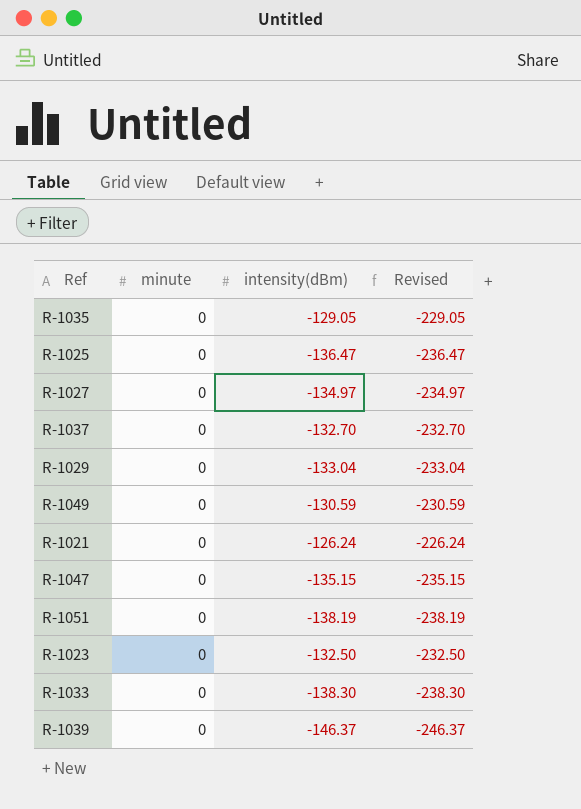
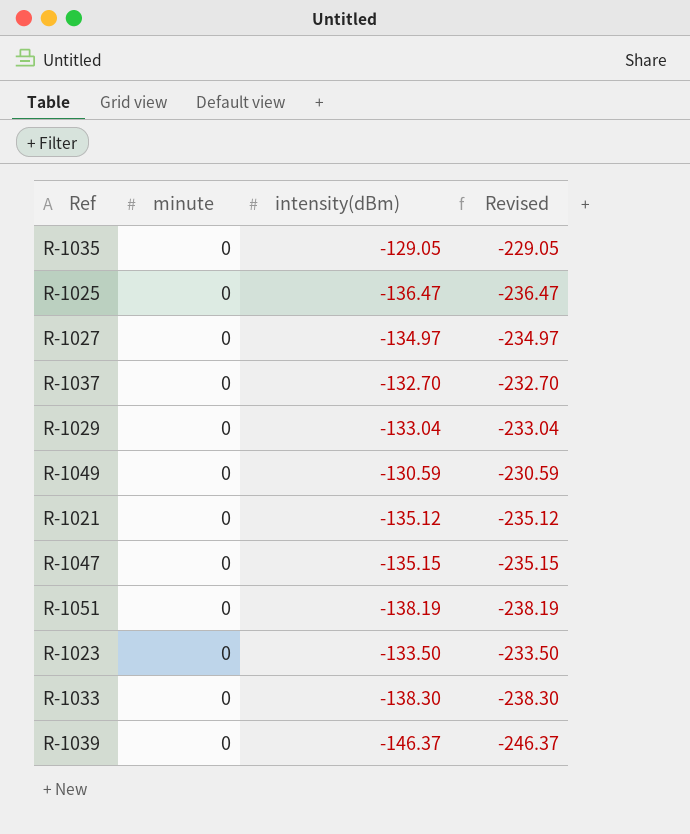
R-1021 | intensity(dBm): -126.24 -> -135.12
R-1021 | Revised: -226.24 -> -235.12
R-1023 | intensity(dBm): -132.50 -> -133.50
R-1023 | Revised: -232.50 -> -233.50

